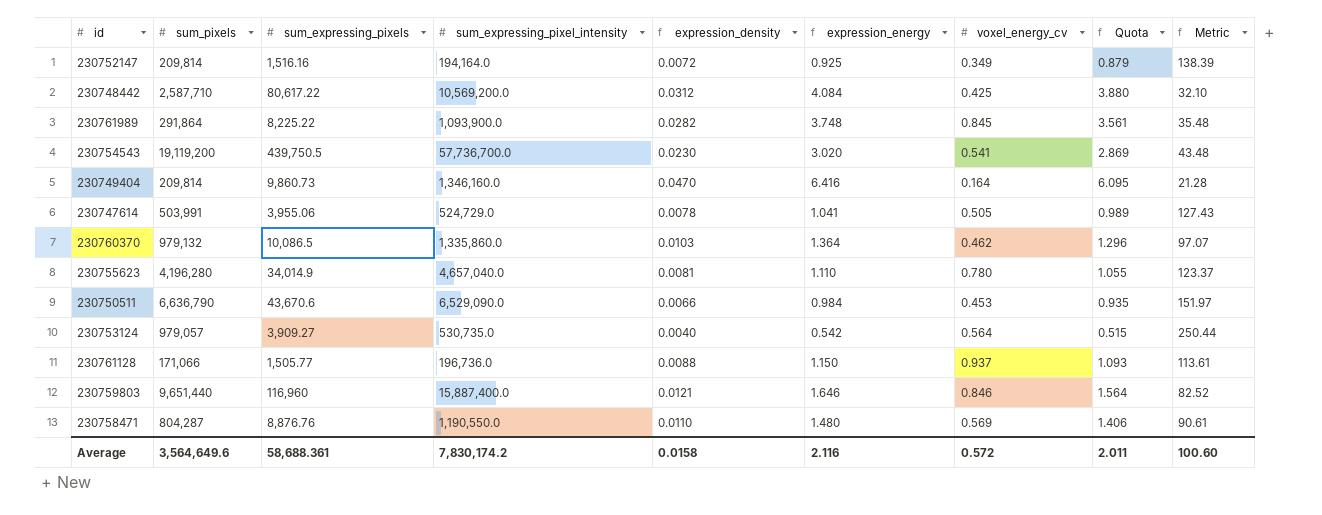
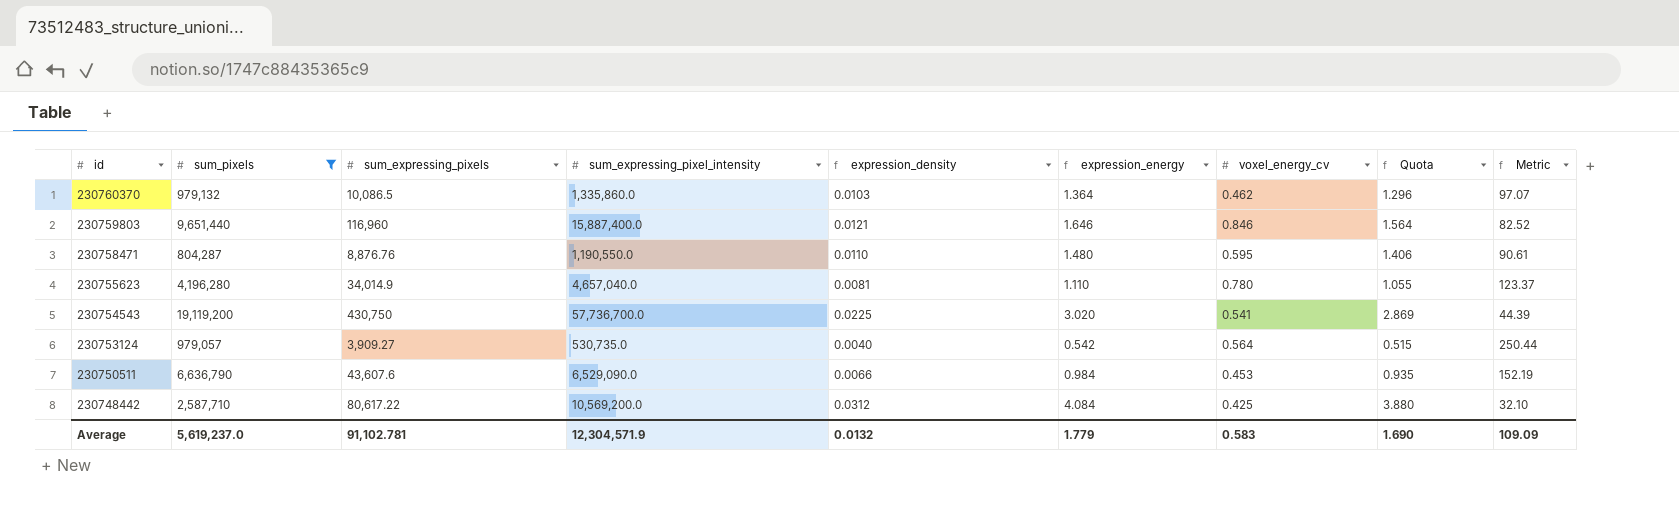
filter: none -> sum_pixels >= 804,287
row order: none -> id descending
230758471 | voxel_energy_cv: 0.569 -> 0.595
230754543 | sum_expressing_pixels: 439,750.5 -> 430,750
230754543 | expression_density: 0.0230 -> 0.0225
230754543 | Metric: 43.48 -> 44.39
230750511 | sum_expressing_pixels: 43,670.6 -> 43,607.6
230750511 | Metric: 151.97 -> 152.19
Average | sum_pixels: 3,564,649.6 -> 5,619,237.0
Average | sum_expressing_pixels: 58,688.361 -> 91,102.781
Average | sum_expressing_pixel_intensity: 7,830,174.2 -> 12,304,571.9
Average | expression_density: 0.0158 -> 0.0132
Average | expression_energy: 2.116 -> 1.779
Average | voxel_energy_cv: 0.572 -> 0.583
Average | Quota: 2.011 -> 1.690
Average | Metric: 100.60 -> 109.09

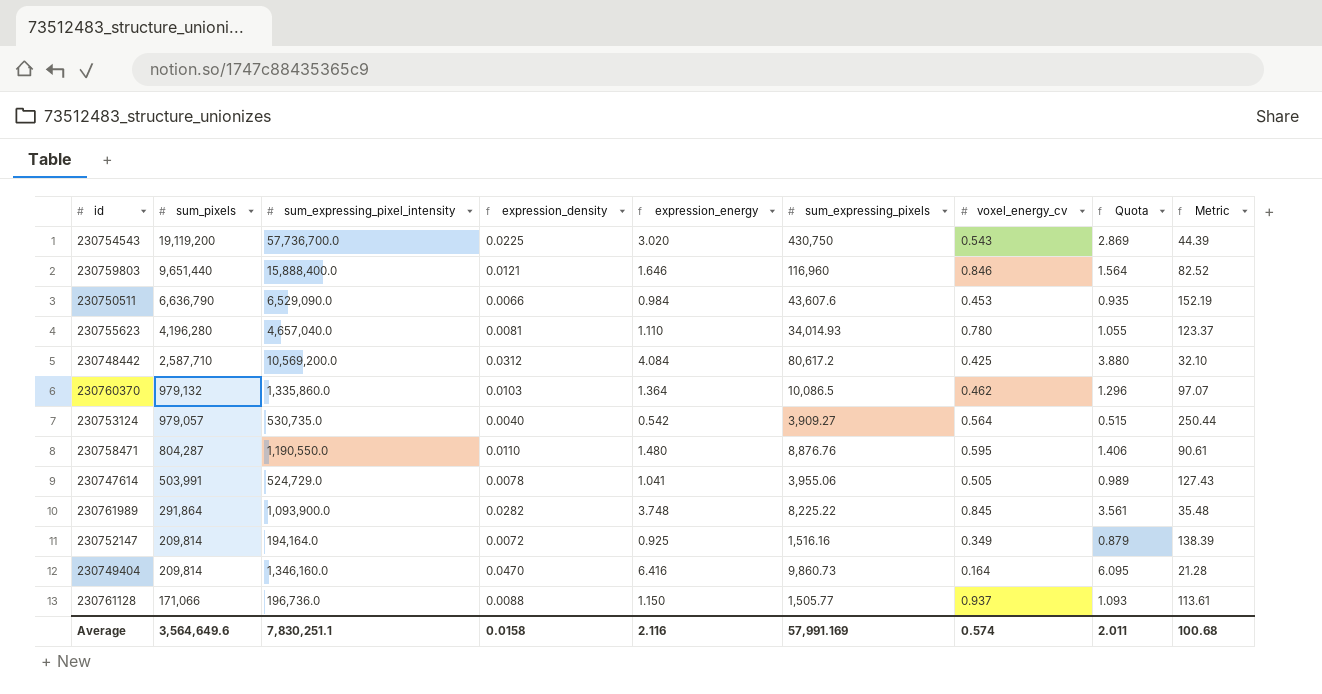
filter: sum_pixels >= 804,287 -> none
row order: id descending -> sum_pixels descending
column sum_expressing_pixels | position: 3 -> 6
230754543 | voxel_energy_cv: 0.541 -> 0.543
230759803 | sum_expressing_pixel_intensity: 15,887,400.0 -> 15,888,400.0
230755623 | sum_expressing_pixels: 34,014.9 -> 34,014.93
230748442 | sum_expressing_pixels: 80,617.22 -> 80,617.2
Average | sum_pixels: 5,619,237.0 -> 3,564,649.6
Average | sum_expressing_pixel_intensity: 12,304,571.9 -> 7,830,251.1
Average | expression_density: 0.0132 -> 0.0158
Average | expression_energy: 1.779 -> 2.116
Average | sum_expressing_pixels: 91,102.781 -> 57,991.169
Average | voxel_energy_cv: 0.583 -> 0.574
Average | Quota: 1.690 -> 2.011
Average | Metric: 109.09 -> 100.68

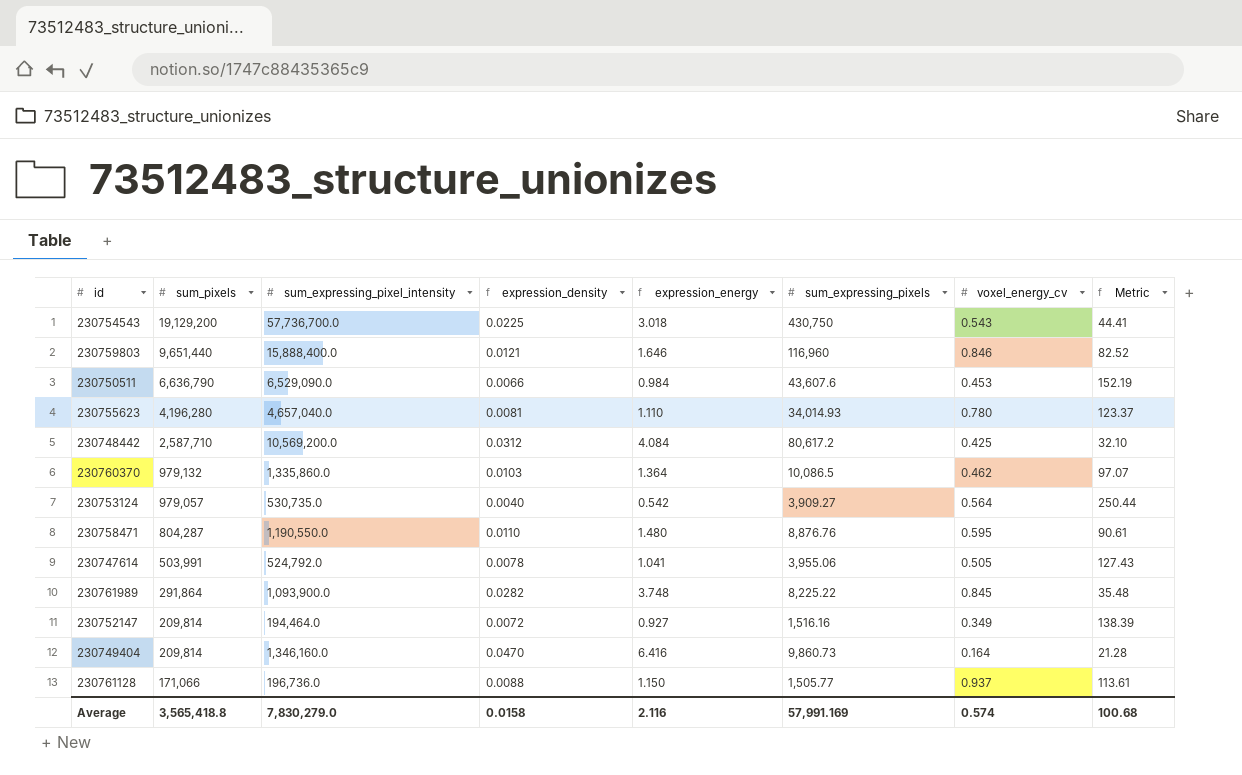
column Quota | formula: [expression_energy] * 0.95 -> none
230754543 | sum_pixels: 19,119,200 -> 19,129,200
230754543 | expression_energy: 3.020 -> 3.018
230754543 | Metric: 44.39 -> 44.41
230747614 | sum_expressing_pixel_intensity: 524,729.0 -> 524,792.0
230752147 | sum_expressing_pixel_intensity: 194,164.0 -> 194,464.0
230752147 | expression_energy: 0.925 -> 0.927
Average | sum_pixels: 3,564,649.6 -> 3,565,418.8
Average | sum_expressing_pixel_intensity: 7,830,251.1 -> 7,830,279.0

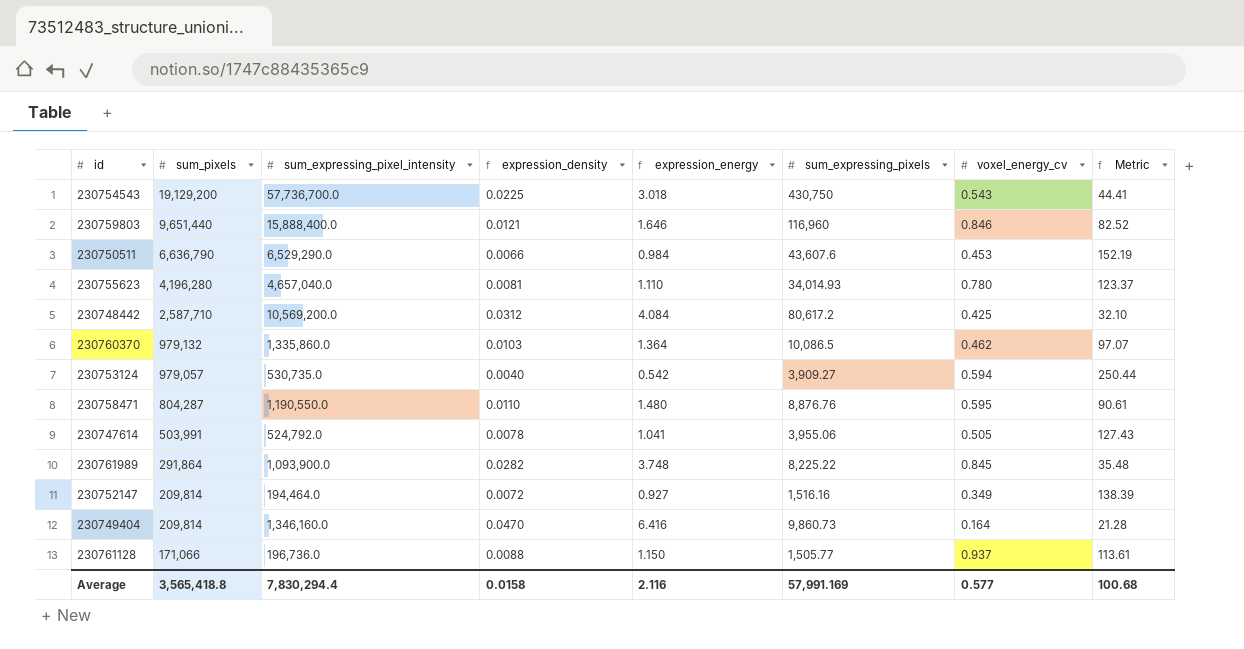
230750511 | sum_expressing_pixel_intensity: 6,529,090.0 -> 6,529,290.0
230753124 | voxel_energy_cv: 0.564 -> 0.594
Average | sum_expressing_pixel_intensity: 7,830,279.0 -> 7,830,294.4
Average | voxel_energy_cv: 0.574 -> 0.577

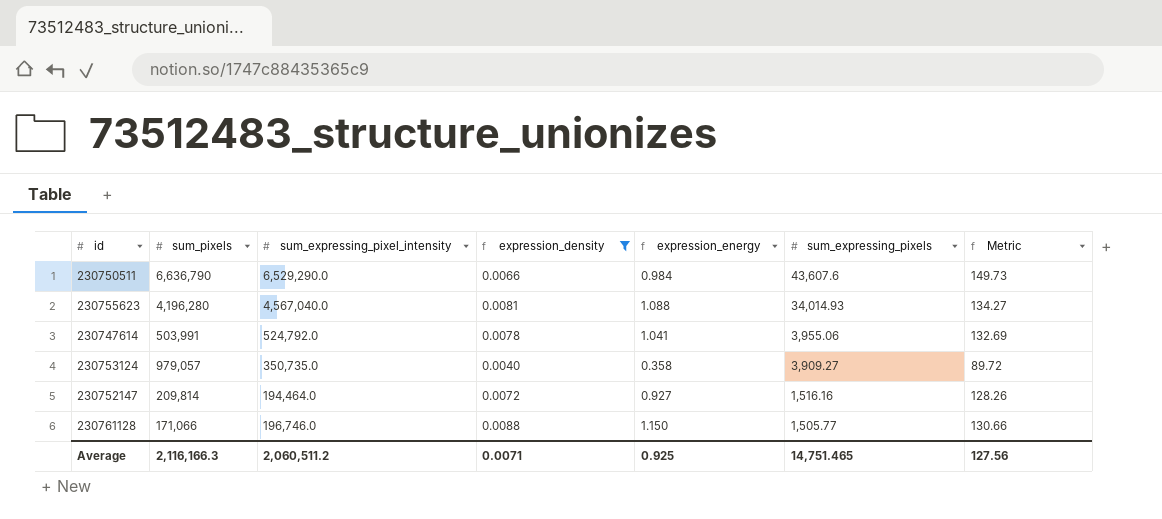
filter: none -> expression_density <= 0.0088
row order: sum_pixels descending -> sum_expressing_pixels descending
column voxel_energy_cv | position: 7 -> none
column Metric | formula: [sum_pixels] / [sum_expressing_pixels] -> [sum_expressing_pixel_intensity] / [sum_expressing_pixels]
230755623 | sum_expressing_pixel_intensity: 4,657,040.0 -> 4,567,040.0
230755623 | expression_energy: 1.110 -> 1.088
230753124 | sum_expressing_pixel_intensity: 530,735.0 -> 350,735.0
230753124 | expression_energy: 0.542 -> 0.358
230761128 | sum_expressing_pixel_intensity: 196,736.0 -> 196,746.0
Average | sum_pixels: 3,565,418.8 -> 2,116,166.3
Average | sum_expressing_pixel_intensity: 7,830,294.4 -> 2,060,511.2
Average | expression_density: 0.0158 -> 0.0071
Average | expression_energy: 2.116 -> 0.925
Average | sum_expressing_pixels: 57,991.169 -> 14,751.465
Average | Metric: 100.68 -> 127.56

